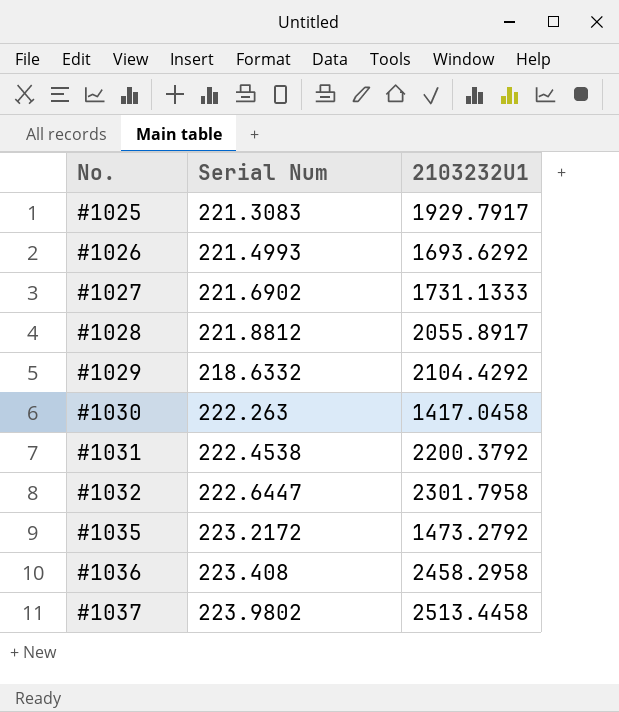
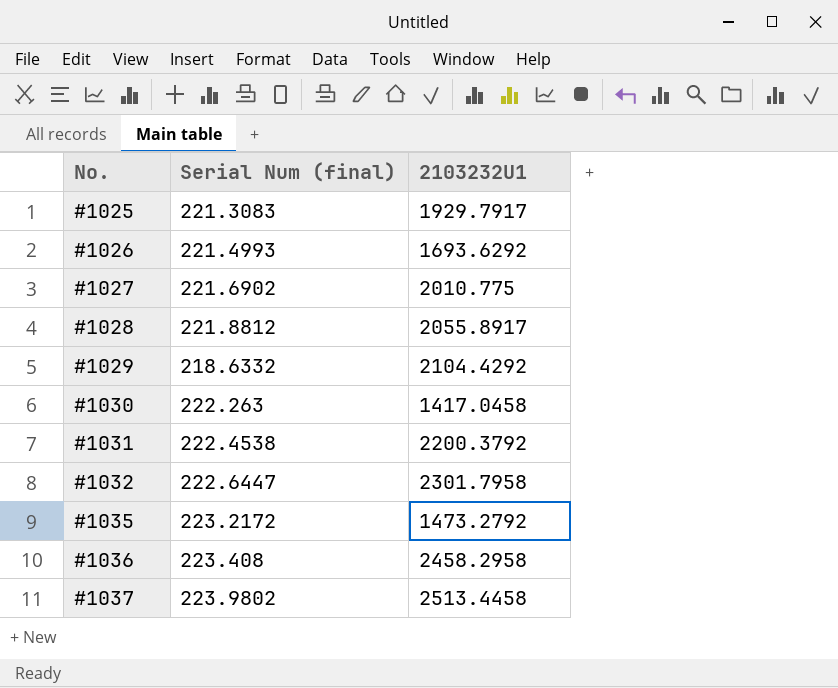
column name: Serial Num -> Serial Num (final)
#1027 | 2103232U1: 1731.1333 -> 2010.775

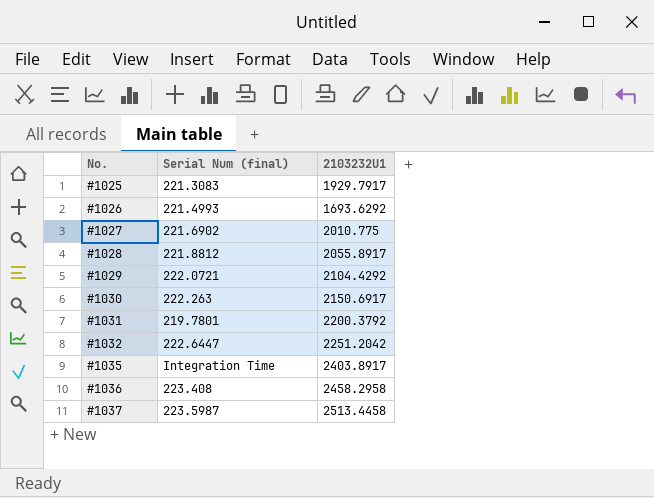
#1029 | Serial Num (final): 218.6332 -> 222.0721
#1030 | 2103232U1: 1417.0458 -> 2150.6917
#1031 | Serial Num (final): 222.4538 -> 219.7801
#1032 | 2103232U1: 2301.7958 -> 2251.2042
#1035 | Serial Num (final): 223.2172 -> Integration Time
#1035 | 2103232U1: 1473.2792 -> 2403.8917
#1037 | Serial Num (final): 223.9802 -> 223.5987

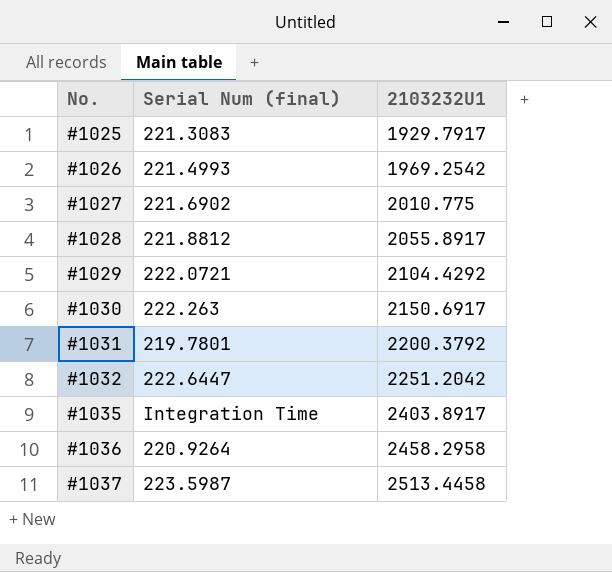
#1026 | 2103232U1: 1693.6292 -> 1969.2542
#1036 | Serial Num (final): 223.408 -> 220.9264

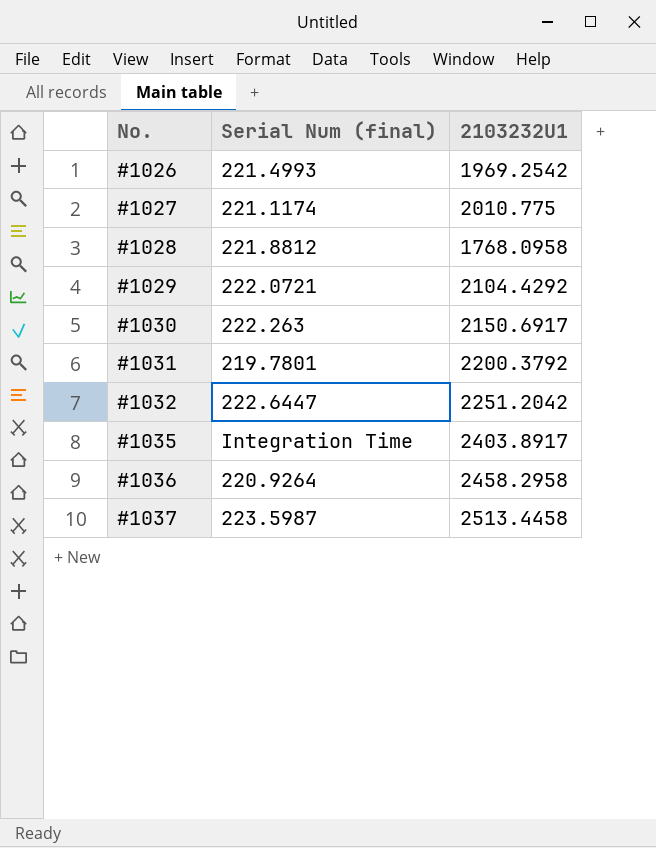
row #1025: 221.3083 | 1929.7917 -> none
#1027 | Serial Num (final): 221.6902 -> 221.1174
#1028 | 2103232U1: 2055.8917 -> 1768.0958

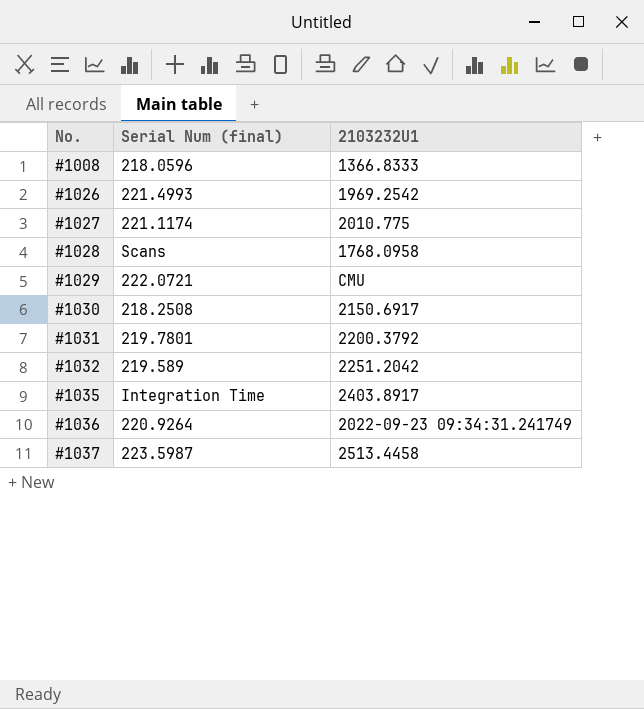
row #1008: none -> 218.0596 | 1366.8333
#1028 | Serial Num (final): 221.8812 -> Scans
#1029 | 2103232U1: 2104.4292 -> CMU
#1030 | Serial Num (final): 222.263 -> 218.2508
#1032 | Serial Num (final): 222.6447 -> 219.589
#1036 | 2103232U1: 2458.2958 -> 2022-09-23 09:34:31.241749

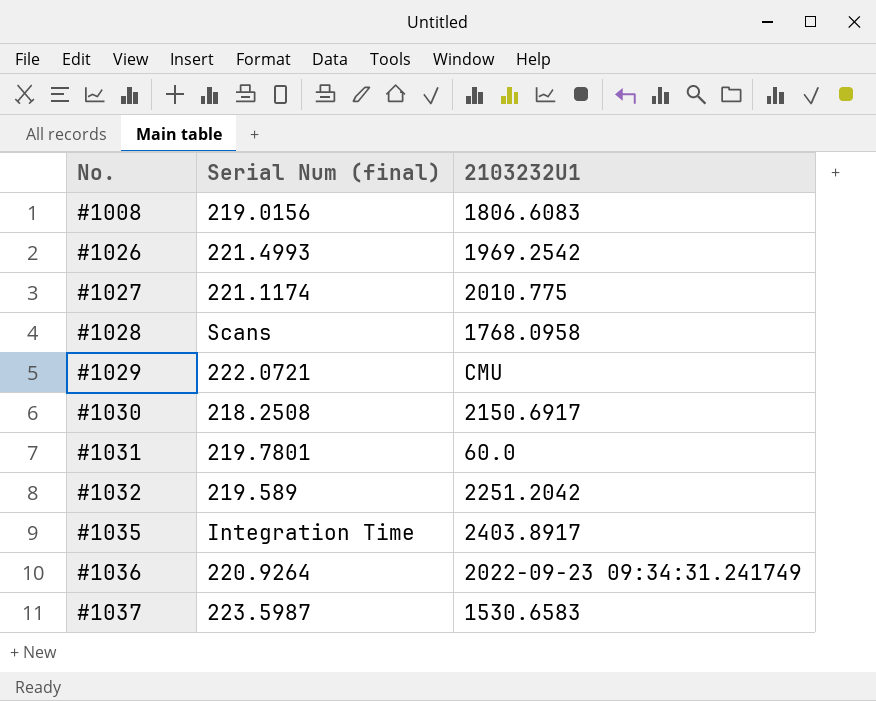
#1008 | Serial Num (final): 218.0596 -> 219.0156
#1008 | 2103232U1: 1366.8333 -> 1806.6083
#1031 | 2103232U1: 2200.3792 -> 60.0
#1037 | 2103232U1: 2513.4458 -> 1530.6583

